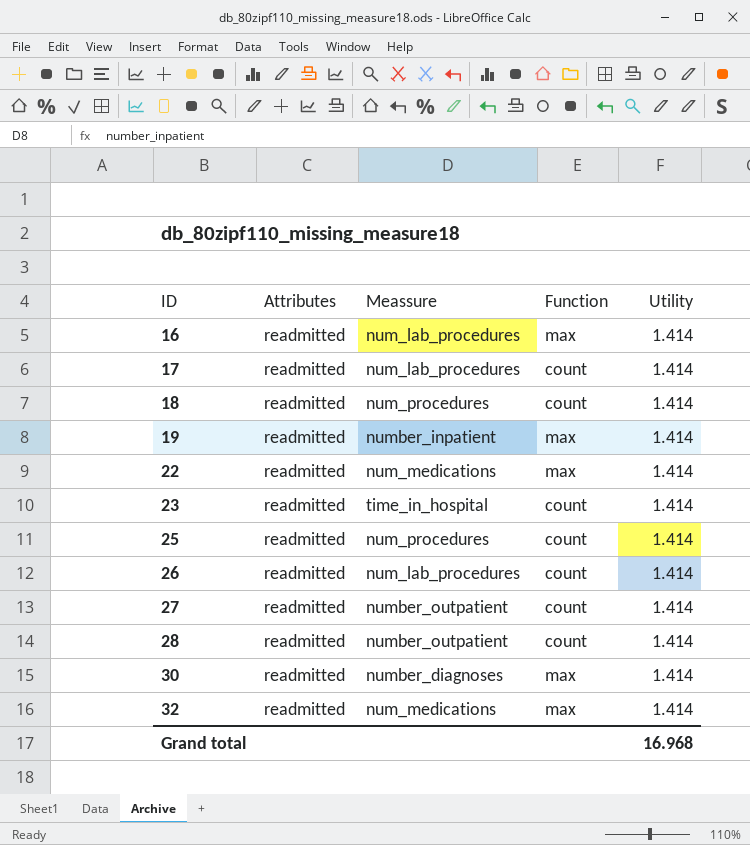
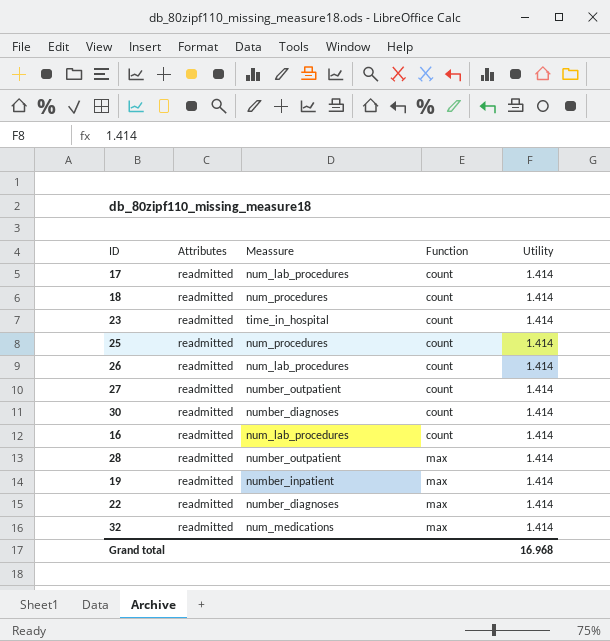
row order: ID ascending -> Function ascending
30 | Function: max -> count
16 | Function: max -> count
28 | Function: count -> max
22 | Meassure: num_medications -> number_diagnoses

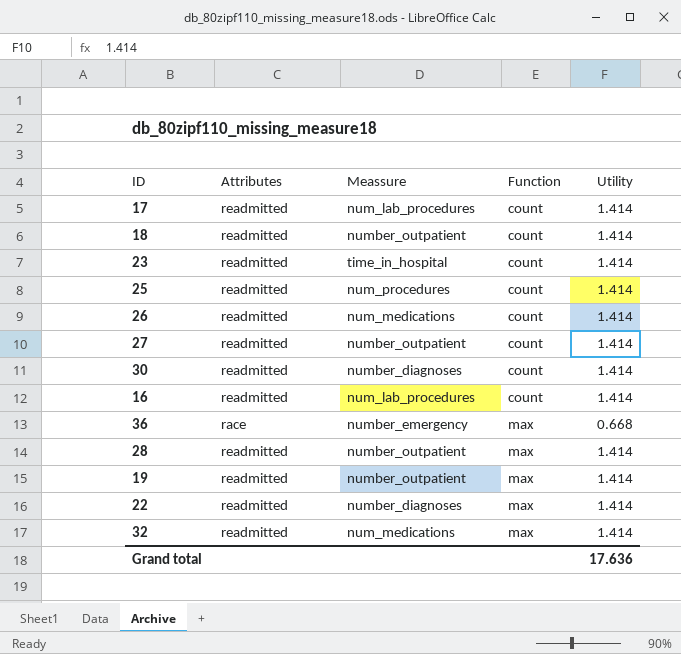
18 | Meassure: num_procedures -> number_outpatient
26 | Meassure: num_lab_procedures -> num_medications
row 36: none -> race | number_emergency | max | 0.668
19 | Meassure: number_inpatient -> number_outpatient
Grand total | Utility: 16.968 -> 17.636

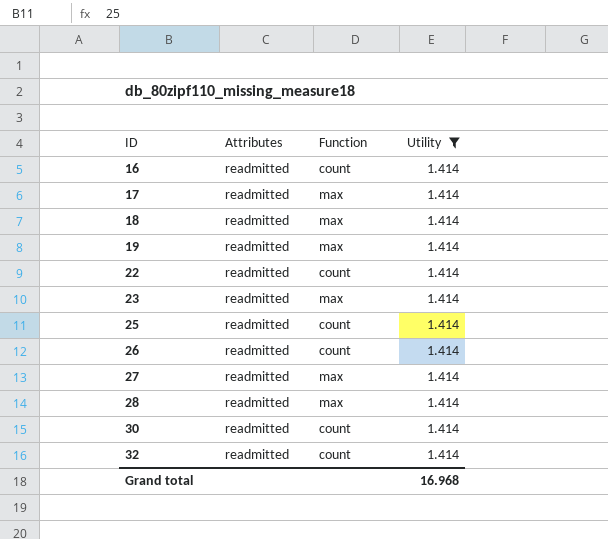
filter: none -> Utility = 1.414
row order: Function ascending -> ID ascending
column Meassure | position: 3 -> none
17 | Function: count -> max
18 | Function: count -> max
22 | Function: max -> count
23 | Function: count -> max
27 | Function: count -> max
32 | Function: max -> count
Grand total | Utility: 17.636 -> 16.968

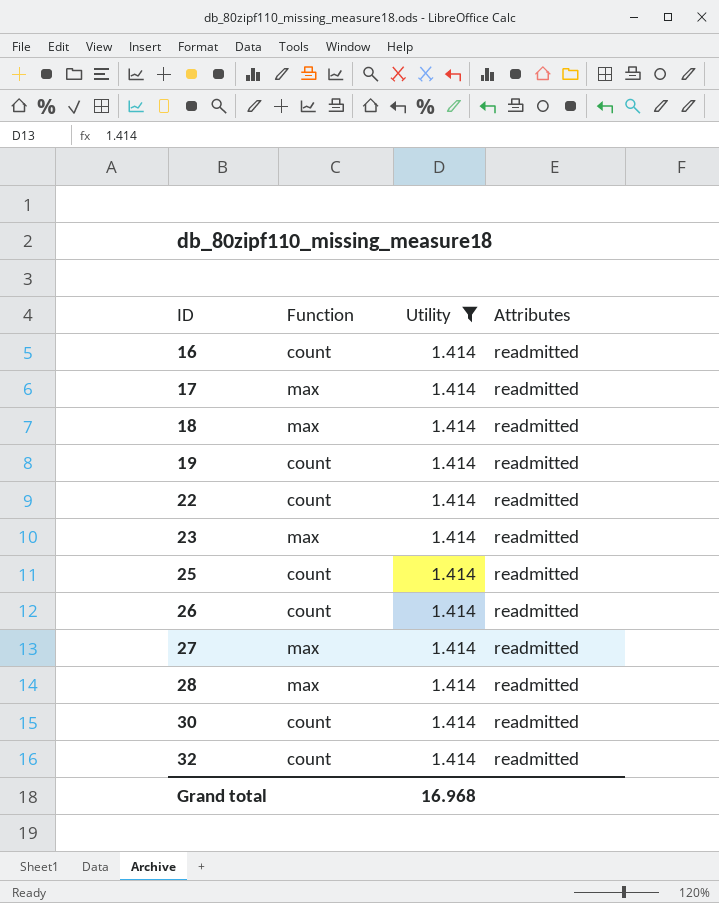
column Attributes | position: 2 -> 4
19 | Function: max -> count

